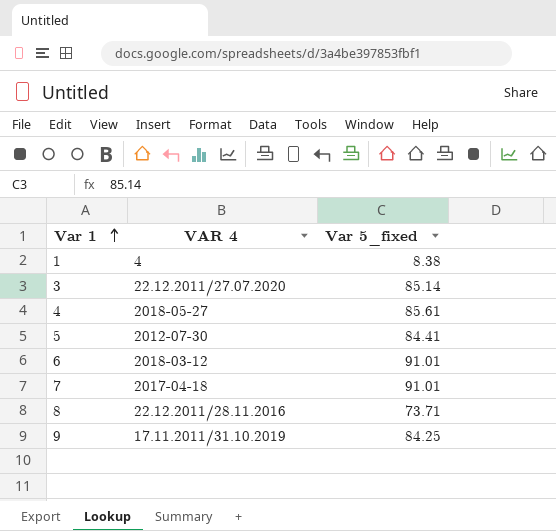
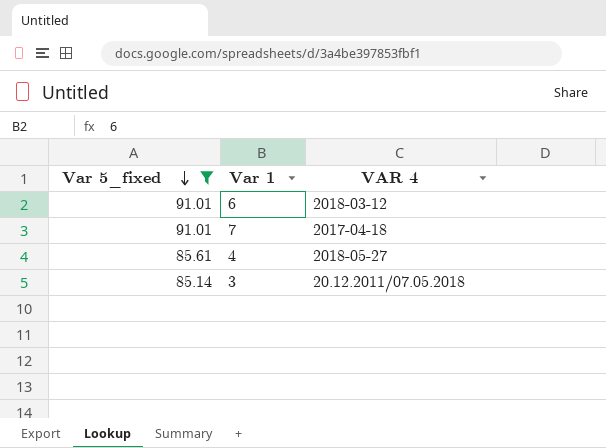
filter: none -> Var 5_fixed >= 85.14
row order: Var 1 ascending -> Var 5_fixed descending
column Var 5_fixed | position: 3 -> 1
3 | VAR 4: 22.12.2011/27.07.2020 -> 20.12.2011/07.05.2018

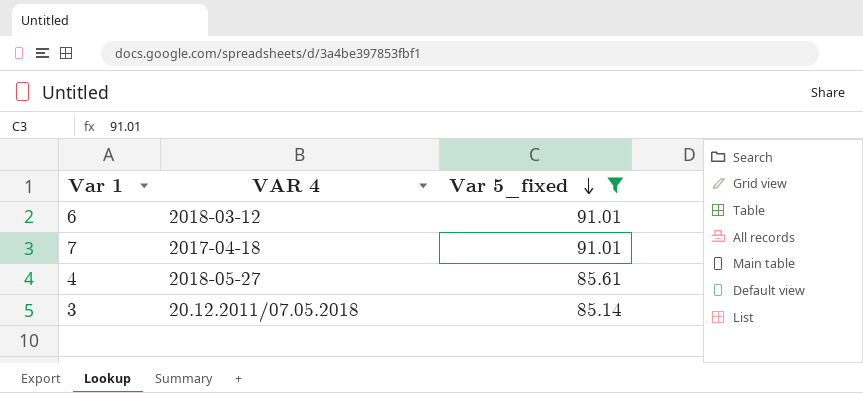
column Var 5_fixed | position: 1 -> 3

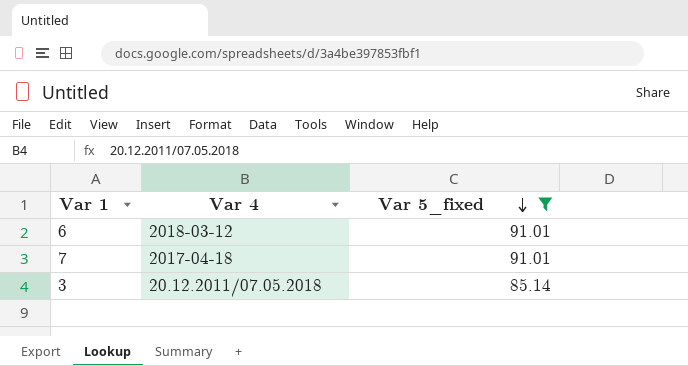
column name: VAR 4 -> Var 4
row 4: 2018-05-27 | 85.61 -> none

